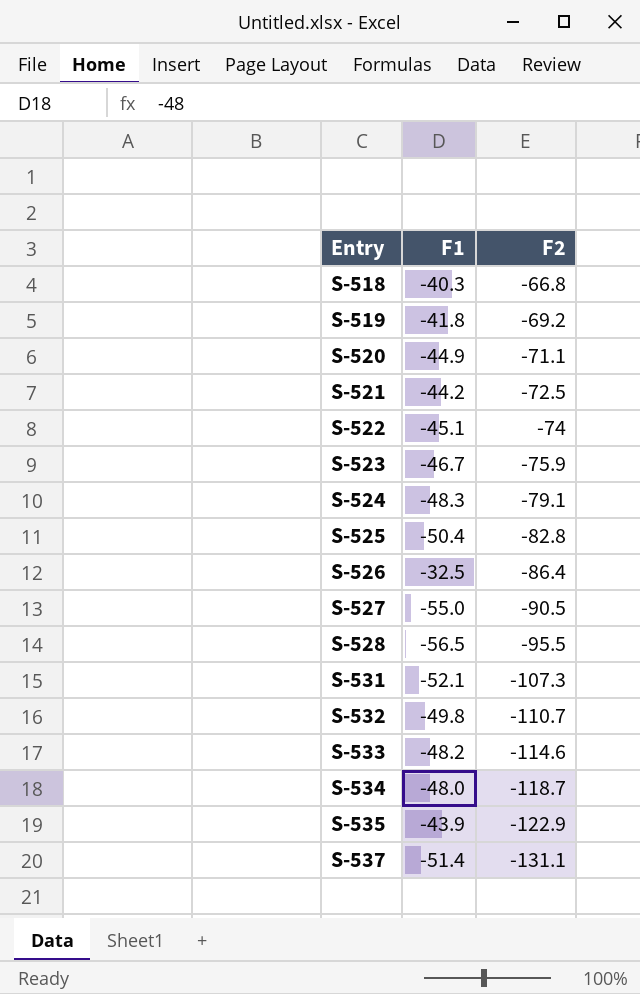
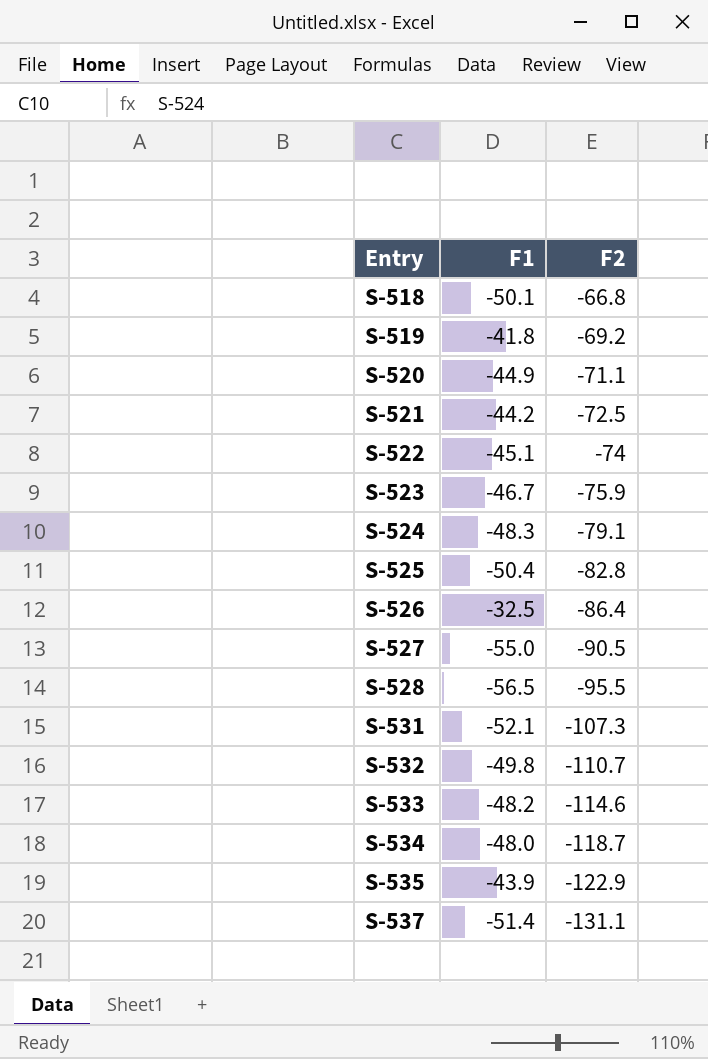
S-518 | F1: -40.3 -> -50.1

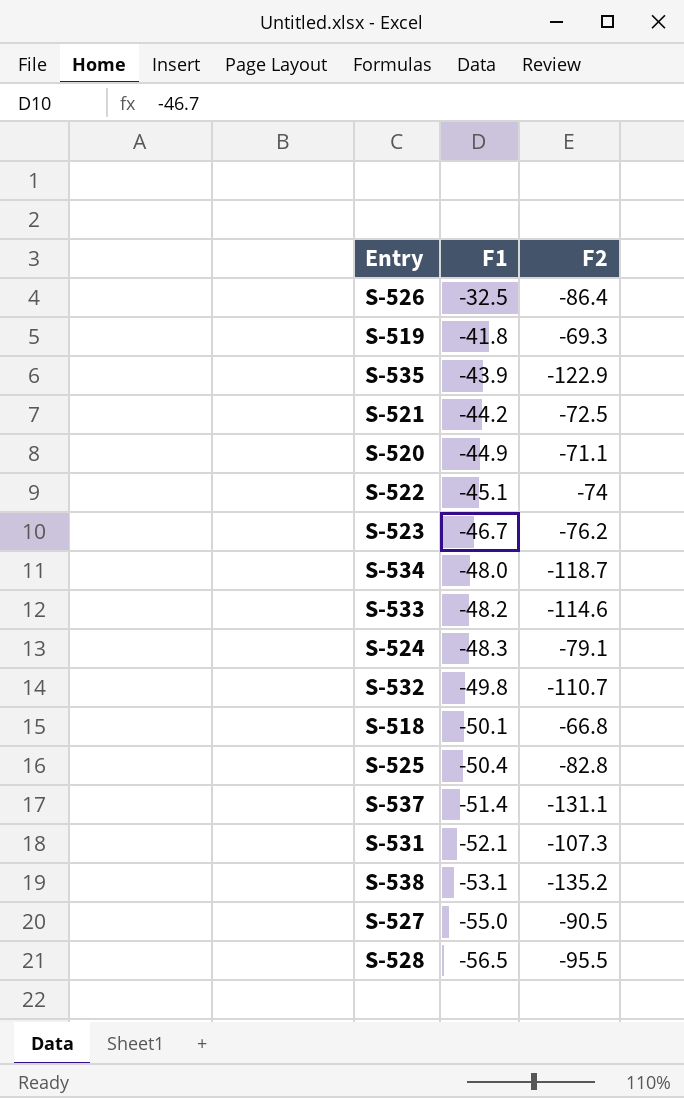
row order: Entry ascending -> F1 descending
S-519 | F2: -69.2 -> -69.3
S-523 | F2: -75.9 -> -76.2
row S-538: none -> -53.1 | -135.2

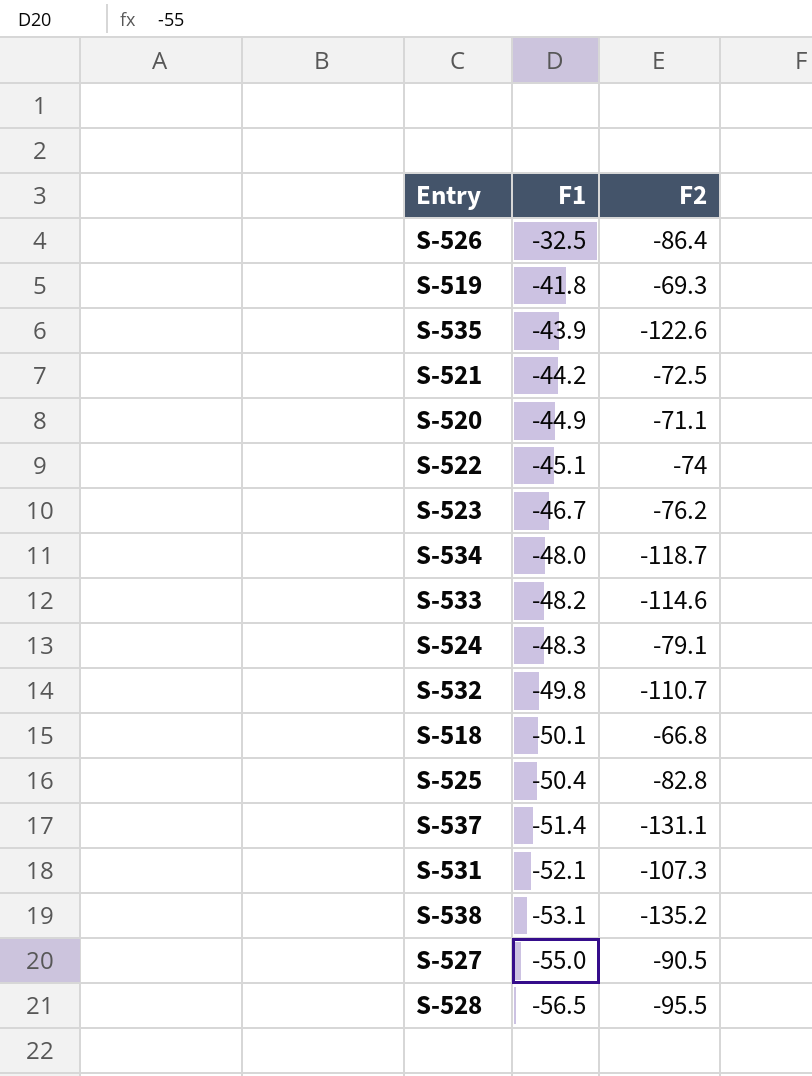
S-535 | F2: -122.9 -> -122.6

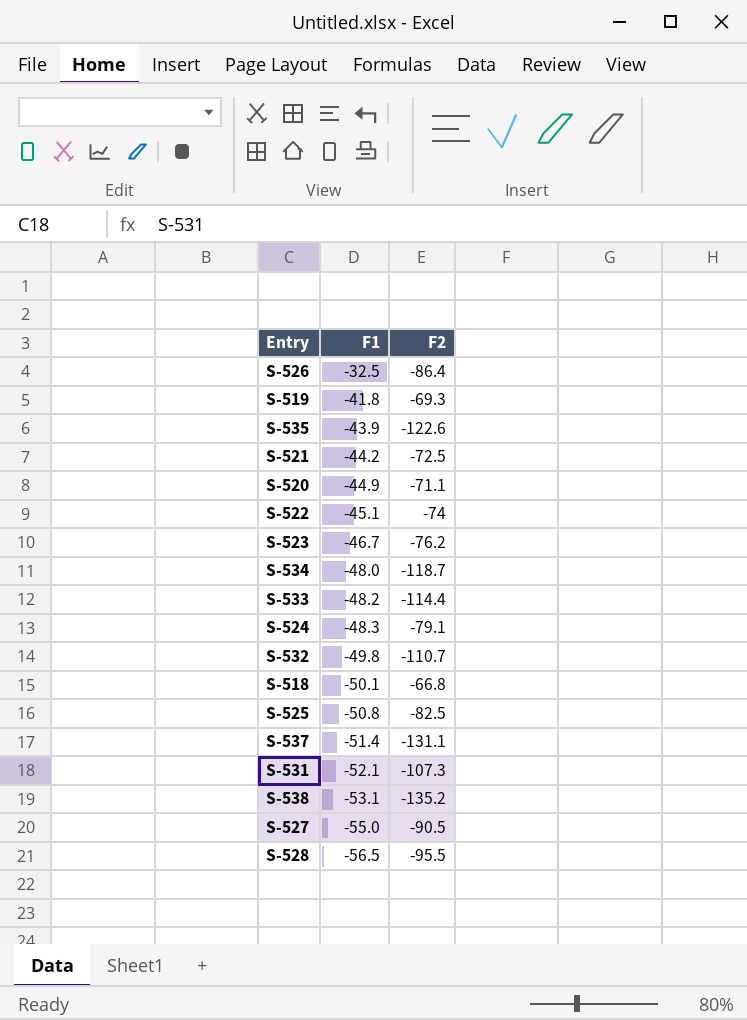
S-533 | F2: -114.6 -> -114.4
S-525 | F1: -50.4 -> -50.8
S-525 | F2: -82.8 -> -82.5

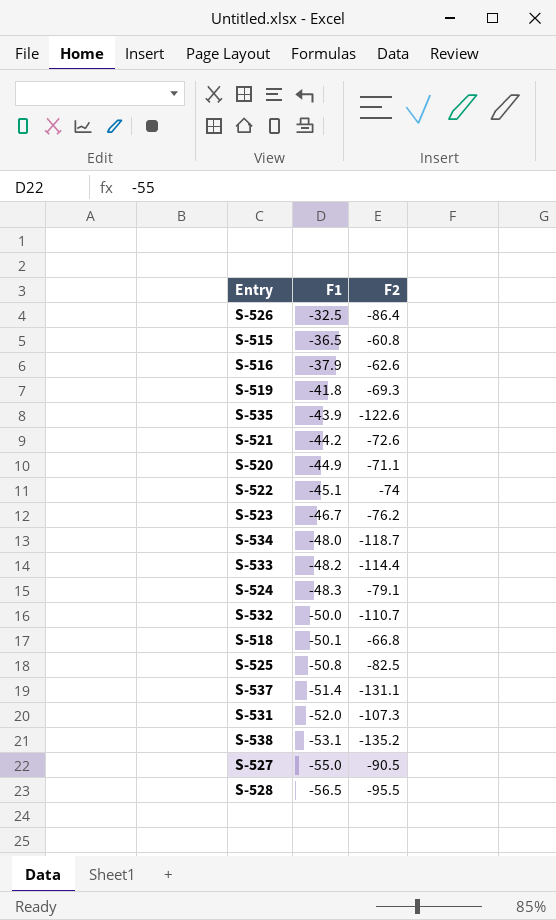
row S-515: none -> -36.5 | -60.8
row S-516: none -> -37.9 | -62.6
S-521 | F2: -72.5 -> -72.6
S-532 | F1: -49.8 -> -50.0
S-531 | F1: -52.1 -> -52.0

